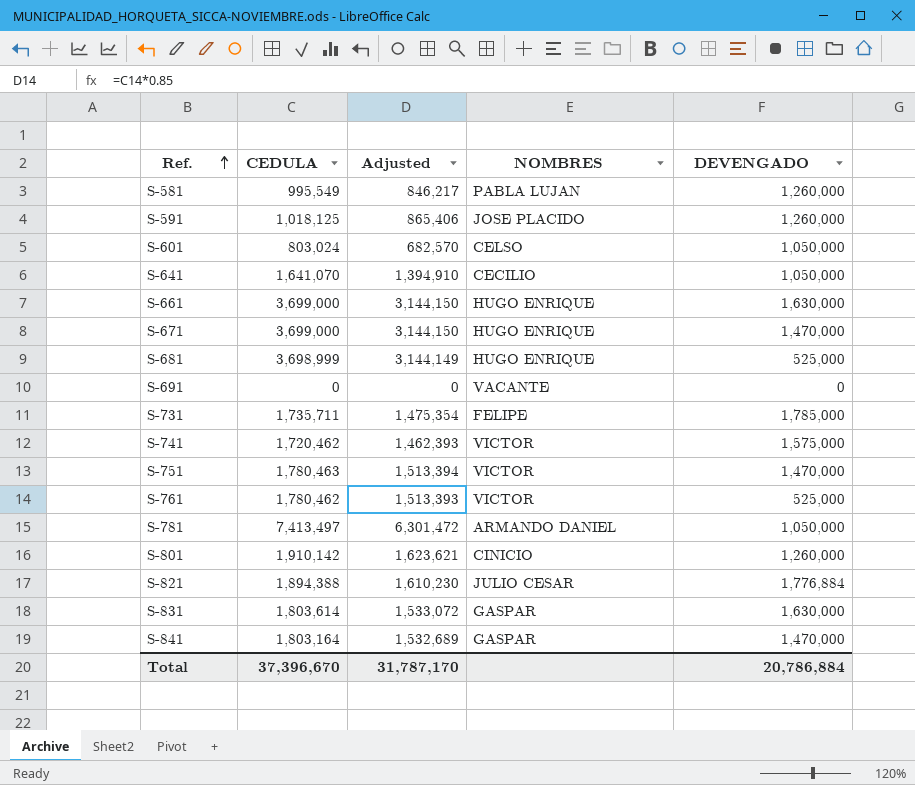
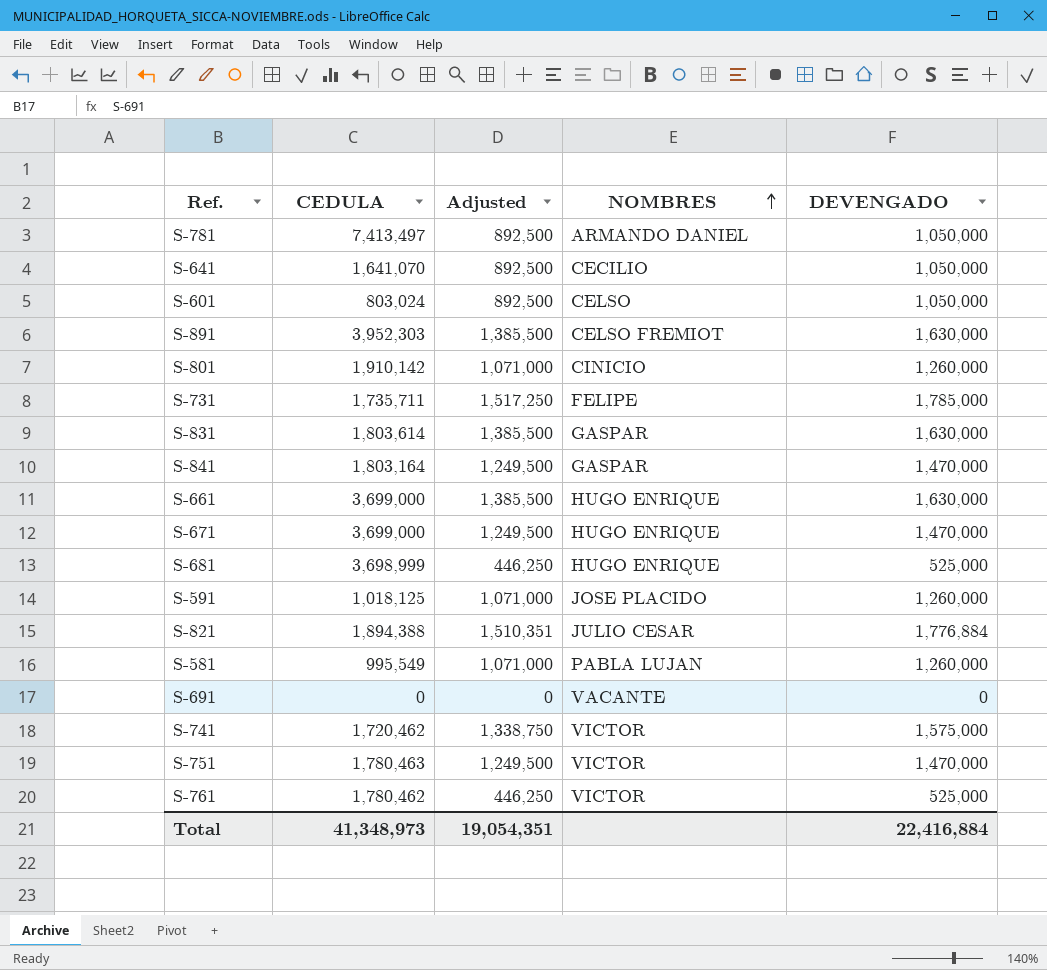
row order: Ref. ascending -> NOMBRES ascending
column Adjusted | formula: [CEDULA] * 0.85 -> [DEVENGADO] * 0.85
row S-891: none -> 3,952,303 | 1,385,500 | CELSO FREMIOT | 1,630,000
Total | CEDULA: 37,396,670 -> 41,348,973
Total | Adjusted: 31,787,170 -> 19,054,351
Total | DEVENGADO: 20,786,884 -> 22,416,884

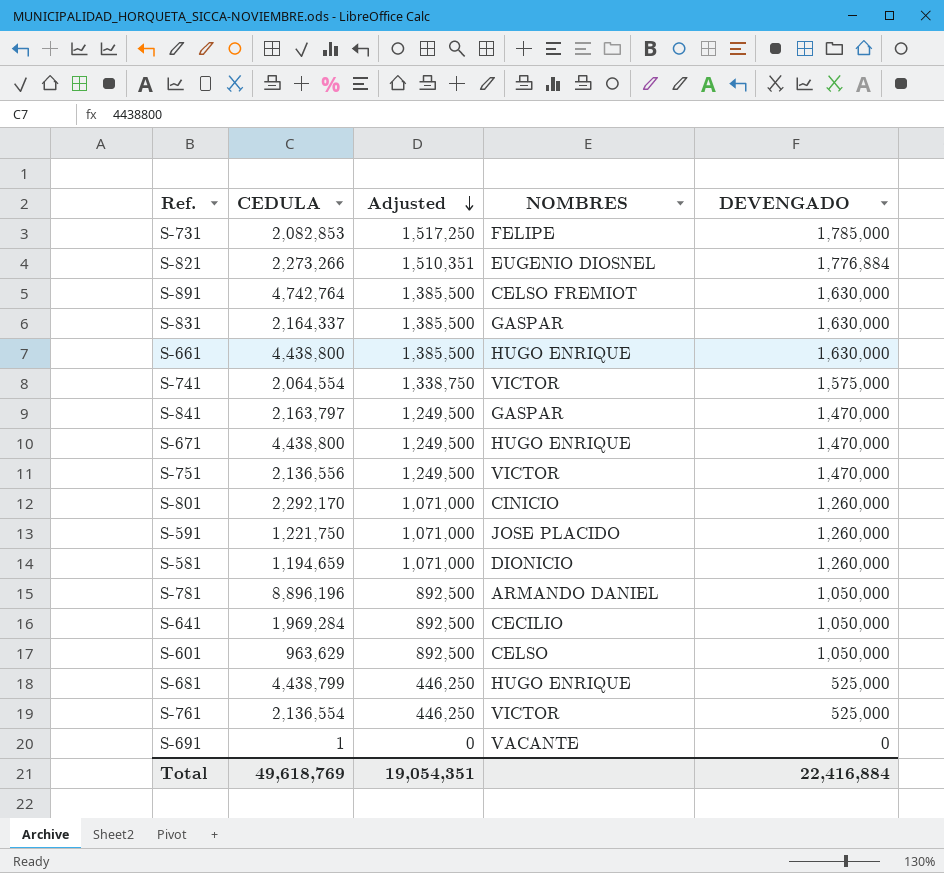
row order: NOMBRES ascending -> Adjusted descending
S-731 | CEDULA: 1,735,711 -> 2,082,853
S-821 | CEDULA: 1,894,388 -> 2,273,266
S-821 | NOMBRES: JULIO CESAR -> EUGENIO DIOSNEL
S-891 | CEDULA: 3,952,303 -> 4,742,764
S-831 | CEDULA: 1,803,614 -> 2,164,337
S-661 | CEDULA: 3,699,000 -> 4,438,800
S-741 | CEDULA: 1,720,462 -> 2,064,554
S-841 | CEDULA: 1,803,164 -> 2,163,797
S-671 | CEDULA: 3,699,000 -> 4,438,800
S-751 | CEDULA: 1,780,463 -> 2,136,556
S-801 | CEDULA: 1,910,142 -> 2,292,170
S-591 | CEDULA: 1,018,125 -> 1,221,750
S-581 | CEDULA: 995,549 -> 1,194,659
S-581 | NOMBRES: PABLA LUJAN -> DIONICIO
S-781 | CEDULA: 7,413,497 -> 8,896,196
S-641 | CEDULA: 1,641,070 -> 1,969,284
S-601 | CEDULA: 803,024 -> 963,629
S-681 | CEDULA: 3,698,999 -> 4,438,799
S-761 | CEDULA: 1,780,462 -> 2,136,554
S-691 | CEDULA: 0 -> 1
Total | CEDULA: 41,348,973 -> 49,618,769

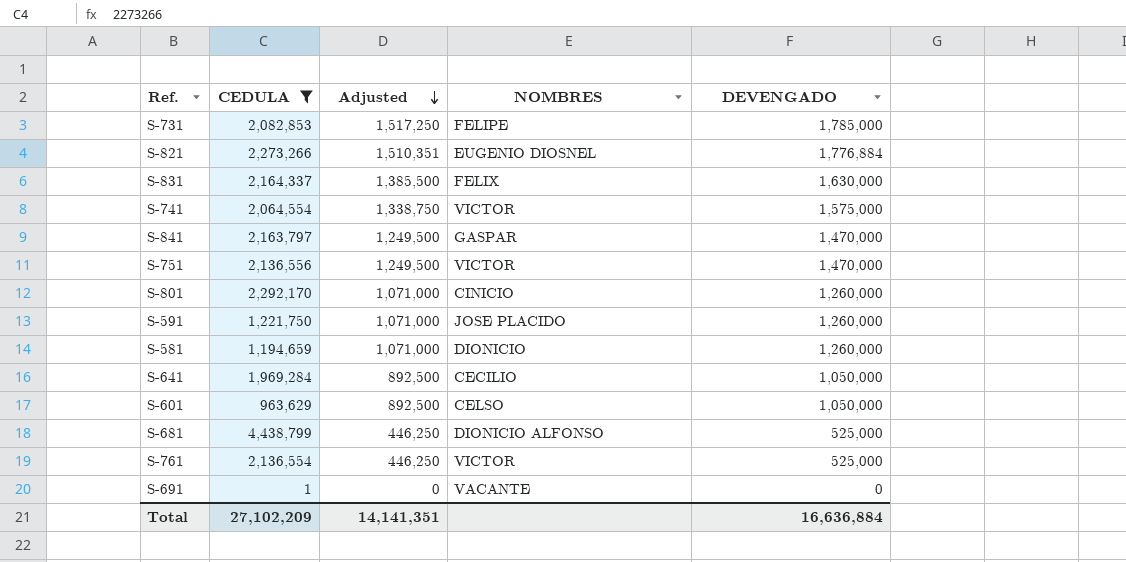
filter: none -> CEDULA <= 4,438,799
S-831 | NOMBRES: GASPAR -> FELIX
S-681 | NOMBRES: HUGO ENRIQUE -> DIONICIO ALFONSO
Total | CEDULA: 49,618,769 -> 27,102,209
Total | Adjusted: 19,054,351 -> 14,141,351
Total | DEVENGADO: 22,416,884 -> 16,636,884

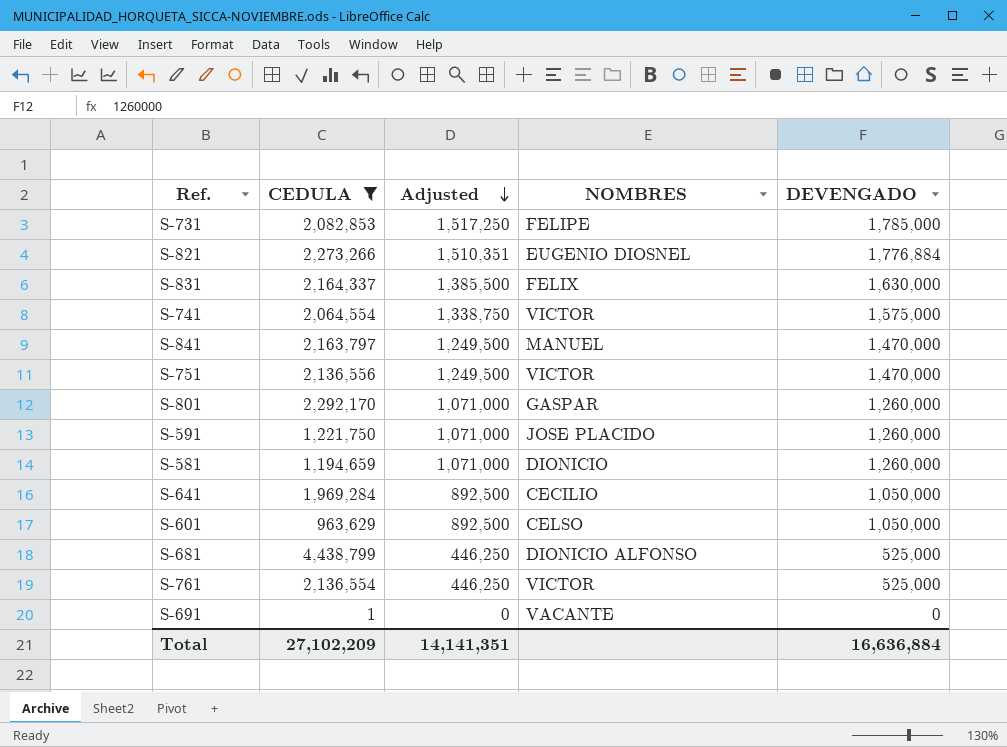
S-841 | NOMBRES: GASPAR -> MANUEL
S-801 | NOMBRES: CINICIO -> GASPAR

